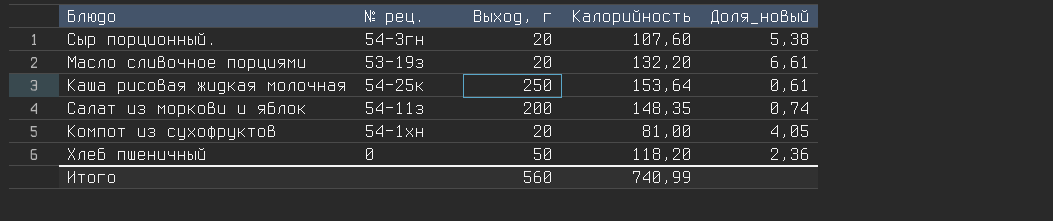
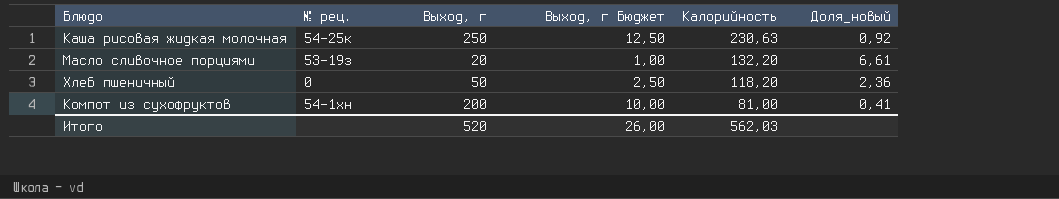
row order: none -> Калорийность descending
column Выход, г Бюджет | formula: none -> [Выход, г] * 0,05
row Сыр порционный.: 54-3гн | 20 | 107,60 | 5,38 -> none
row Салат из моркови и яблок: 54-11з | 200 | 148,35 | 0,74 -> none
Каша рисовая жидкая молочная | Калорийность: 153,64 -> 230,63
Каша рисовая жидкая молочная | Доля_новый: 0,61 -> 0,92
Компот из сухофруктов | Выход, г: 20 -> 200
Компот из сухофруктов | Доля_новый: 4,05 -> 0,41
Итого | Выход, г: 560 -> 520
Итого | Калорийность: 740,99 -> 562,03

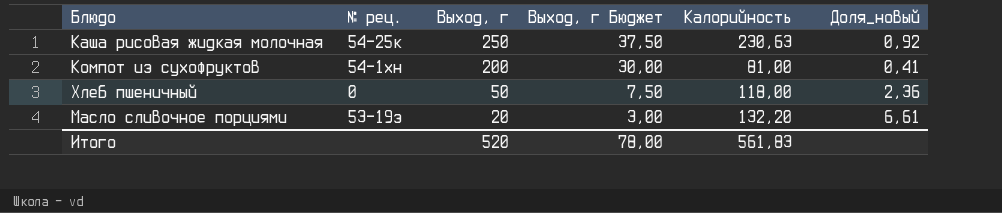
row order: Калорийность descending -> Выход, г descending
column Выход, г Бюджет | formula: [Выход, г] * 0,05 -> [Выход, г] * 0,15
Хлеб пшеничный | Калорийность: 118,20 -> 118,00
Итого | Выход, г Бюджет: 26,00 -> 78,00
Итого | Калорийность: 562,03 -> 561,83

